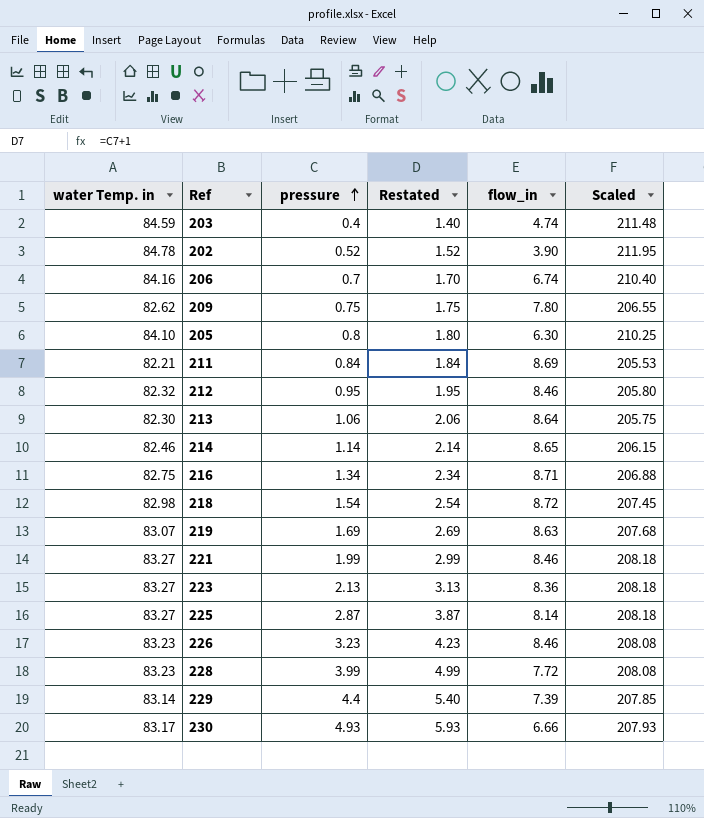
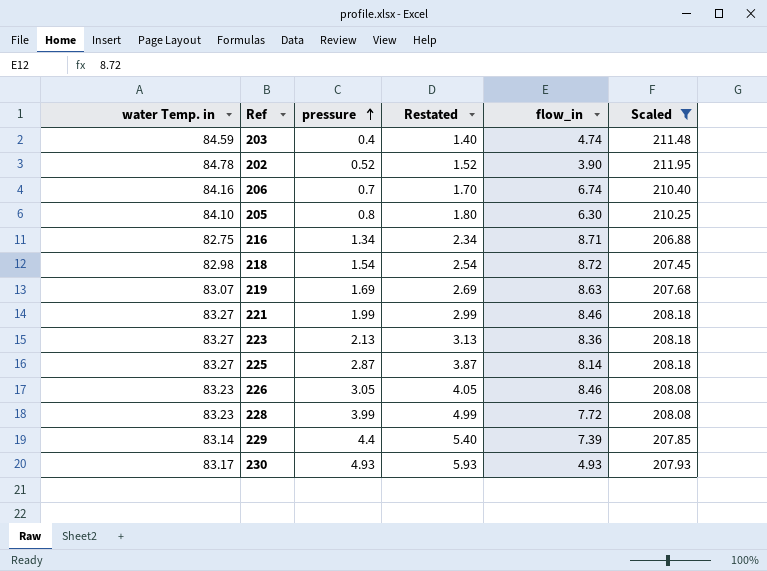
filter: none -> Scaled >= 206.88
226 | pressure: 3.23 -> 3.05
226 | Restated: 4.23 -> 4.05
230 | flow_in: 6.66 -> 4.93

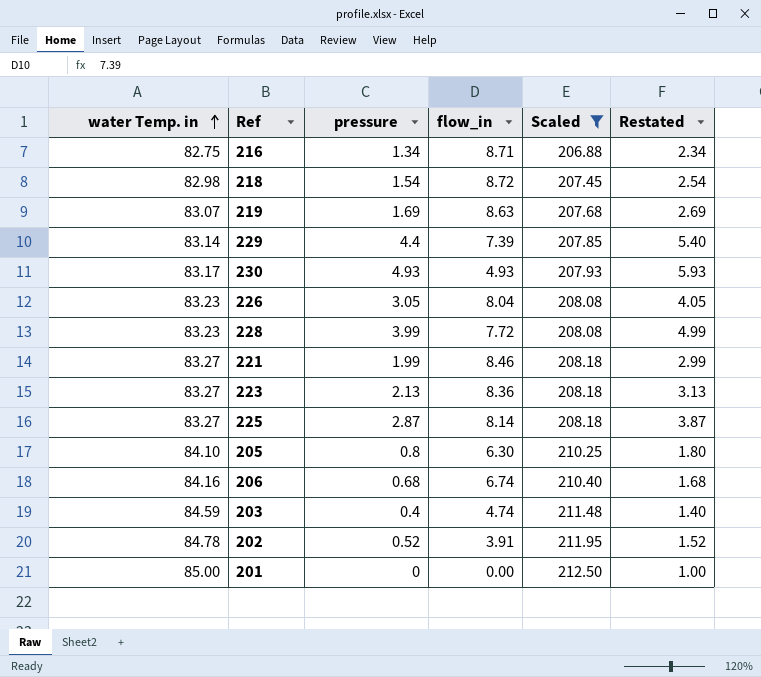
row order: pressure ascending -> water Temp. in ascending
column Restated | position: 4 -> 6
226 | flow_in: 8.46 -> 8.04
206 | pressure: 0.7 -> 0.68
206 | Restated: 1.70 -> 1.68
202 | flow_in: 3.90 -> 3.91
row 201: none -> 85.00 | 0 | 0.00 | 212.50 | 1.00

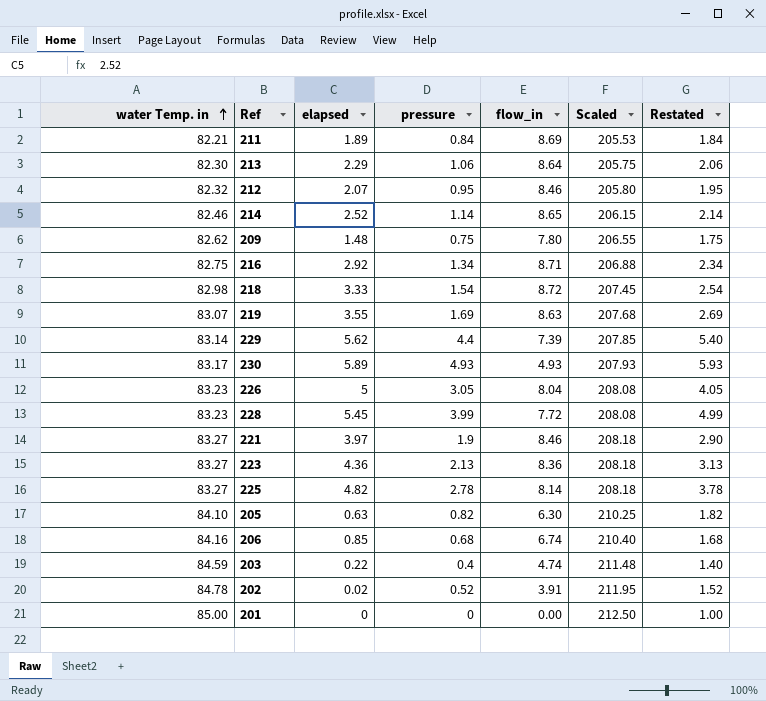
filter: Scaled >= 206.88 -> none
column elapsed | position: none -> 3
221 | pressure: 1.99 -> 1.9
221 | Restated: 2.99 -> 2.90
225 | pressure: 2.87 -> 2.78
225 | Restated: 3.87 -> 3.78
205 | pressure: 0.8 -> 0.82
205 | Restated: 1.80 -> 1.82

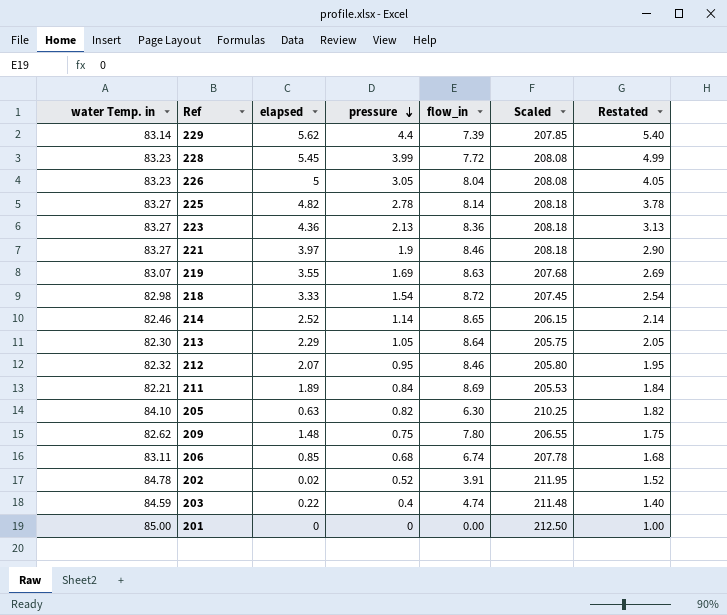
row order: water Temp. in ascending -> pressure descending
row 216: 82.75 | 2.92 | 1.34 | 8.71 | 206.88 | 2.34 -> none
row 230: 83.17 | 5.89 | 4.93 | 4.93 | 207.93 | 5.93 -> none
213 | pressure: 1.06 -> 1.05
213 | Restated: 2.06 -> 2.05
206 | water Temp. in: 84.16 -> 83.11
206 | Scaled: 210.40 -> 207.78

